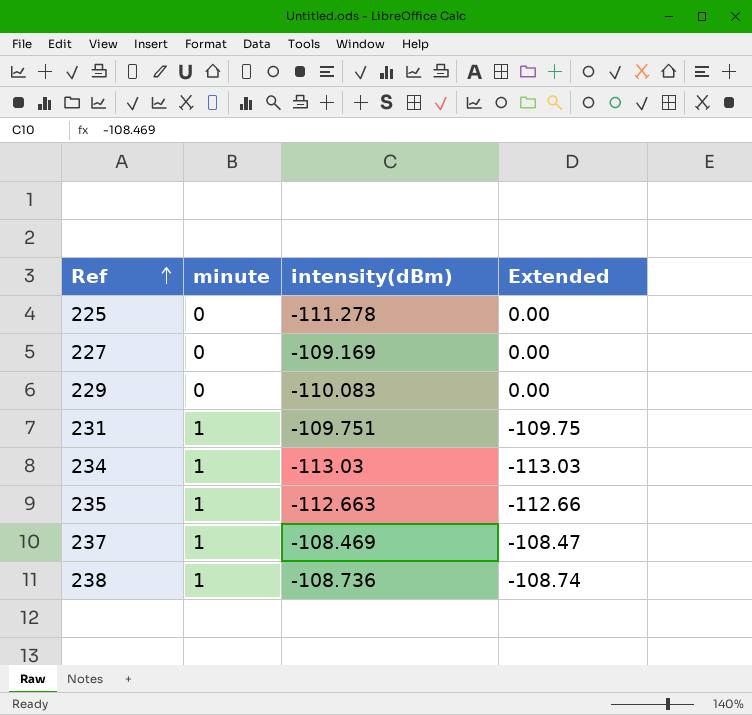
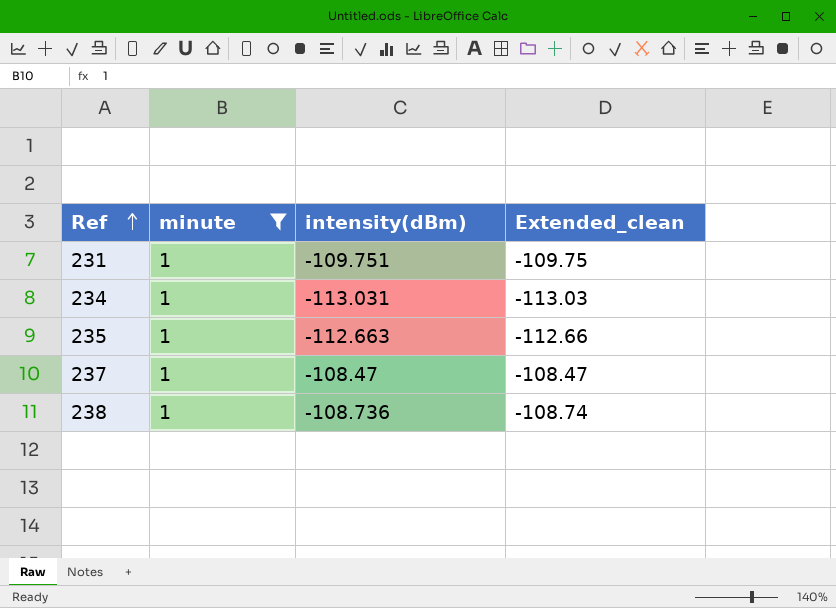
filter: none -> minute = 1
column name: Extended -> Extended_clean
234 | intensity(dBm): -113.03 -> -113.031
237 | intensity(dBm): -108.469 -> -108.47

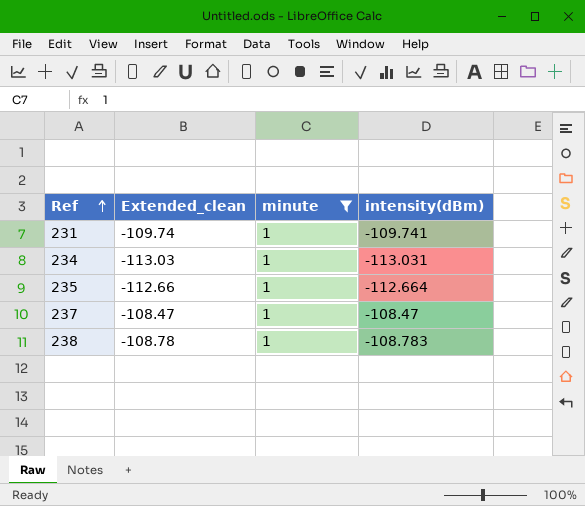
column Extended_clean | position: 4 -> 2
231 | Extended_clean: -109.75 -> -109.74
231 | intensity(dBm): -109.751 -> -109.741
235 | intensity(dBm): -112.663 -> -112.664
238 | Extended_clean: -108.74 -> -108.78
238 | intensity(dBm): -108.736 -> -108.783

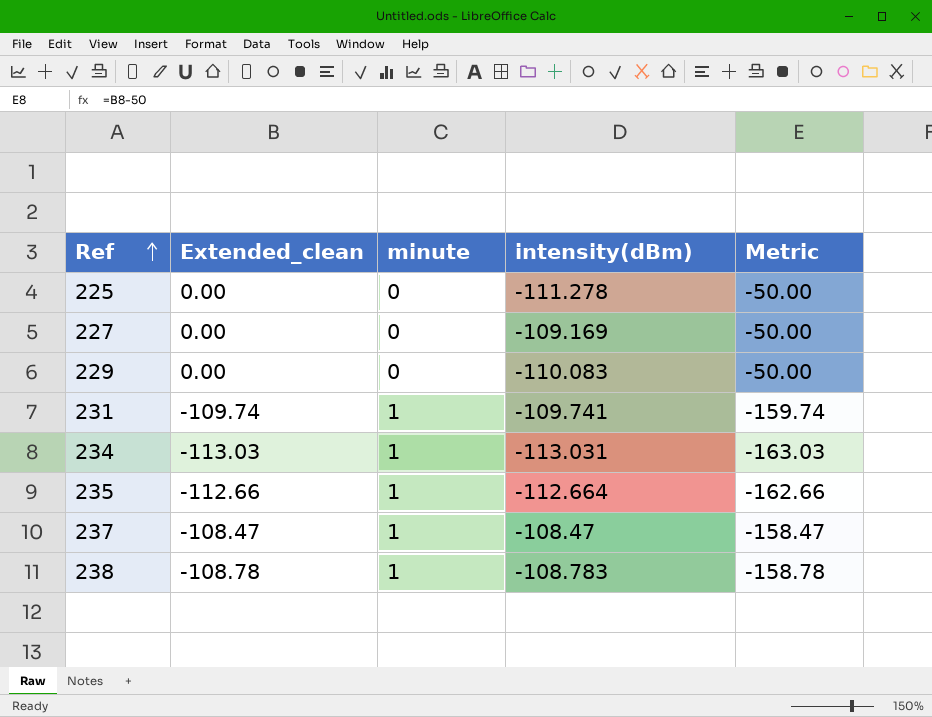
filter: minute = 1 -> none
column Metric | formula: none -> [Extended_clean] - 50

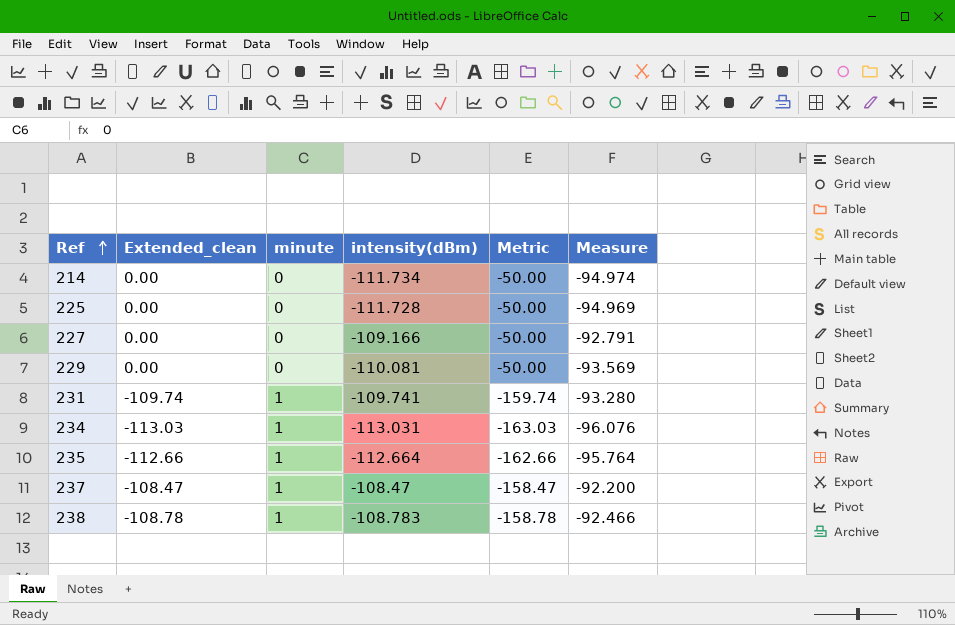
column Measure | formula: none -> [intensity(dBm)] * 0.85
row 214: none -> 0.00 | 0 | -111.734 | -50.00 | -94.974
225 | intensity(dBm): -111.278 -> -111.728
227 | intensity(dBm): -109.169 -> -109.166
229 | intensity(dBm): -110.083 -> -110.081

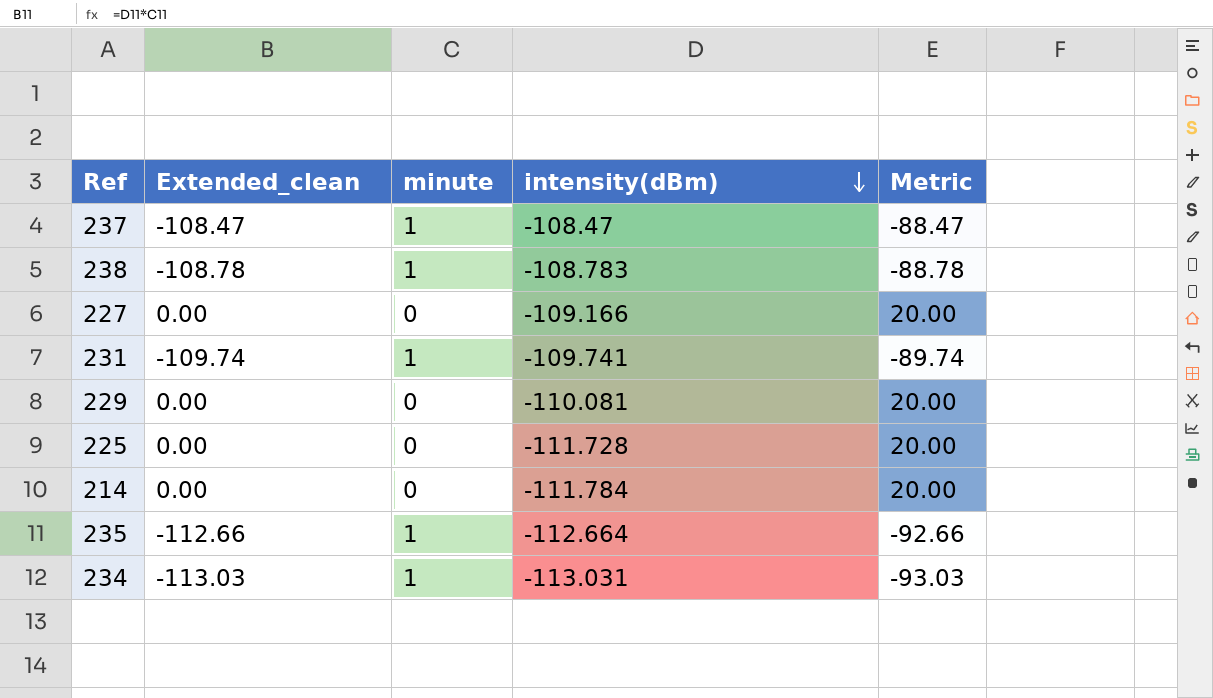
row order: Ref ascending -> intensity(dBm) descending
column Measure | formula: [intensity(dBm)] * 0.85 -> none
column Metric | formula: [Extended_clean] - 50 -> [Extended_clean] + 20
214 | intensity(dBm): -111.734 -> -111.784

